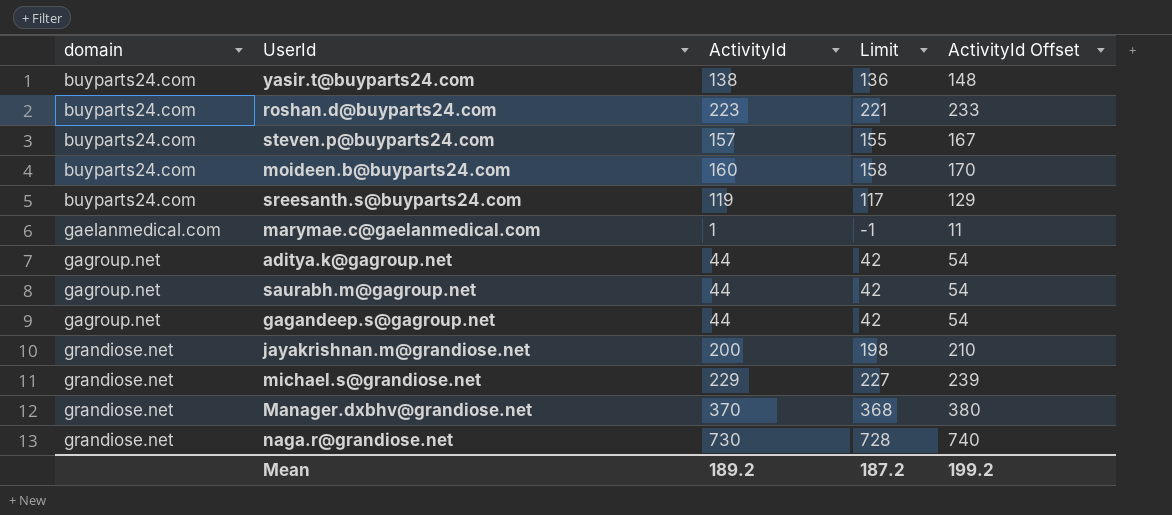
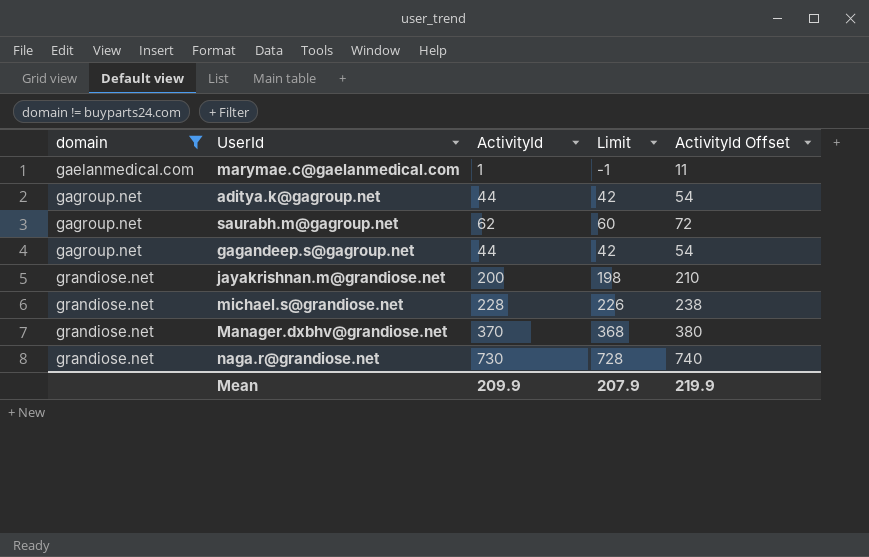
filter: none -> domain != buyparts24.com
saurabh.m@gagroup.net | ActivityId: 44 -> 62
saurabh.m@gagroup.net | Limit: 42 -> 60
saurabh.m@gagroup.net | ActivityId Offset: 54 -> 72
michael.s@grandiose.net | ActivityId: 229 -> 228
michael.s@grandiose.net | Limit: 227 -> 226
michael.s@grandiose.net | ActivityId Offset: 239 -> 238
Mean | ActivityId: 189.2 -> 209.9
Mean | Limit: 187.2 -> 207.9
Mean | ActivityId Offset: 199.2 -> 219.9

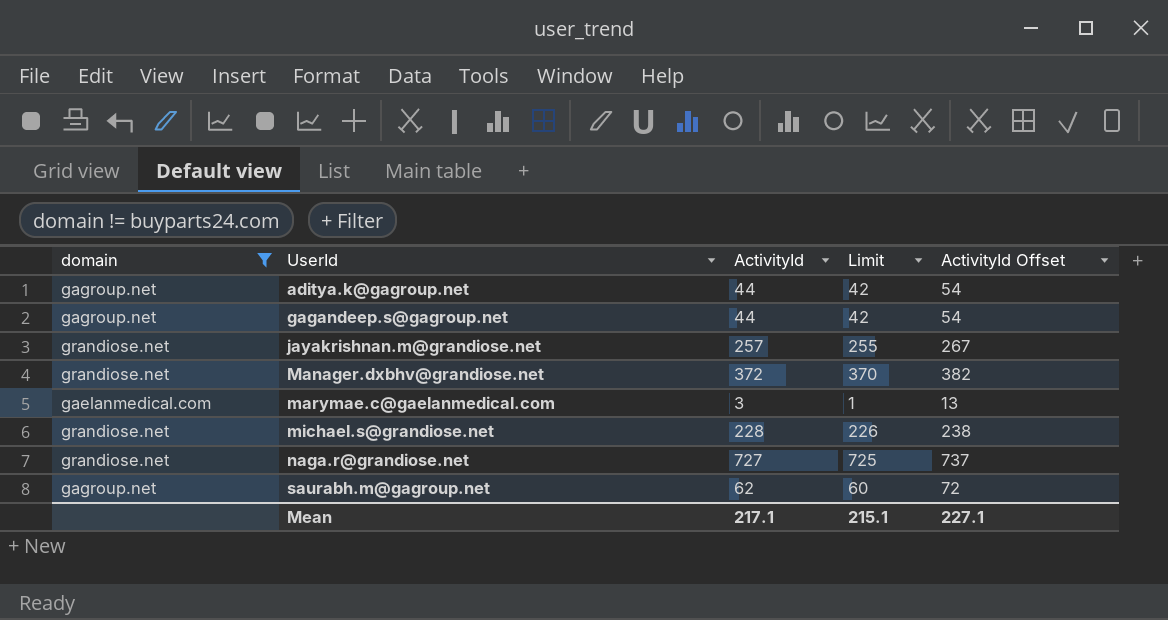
row order: domain ascending -> UserId ascending
jayakrishnan.m@grandiose.net | ActivityId: 200 -> 257
jayakrishnan.m@grandiose.net | Limit: 198 -> 255
jayakrishnan.m@grandiose.net | ActivityId Offset: 210 -> 267
Manager.dxbhv@grandiose.net | ActivityId: 370 -> 372
Manager.dxbhv@grandiose.net | Limit: 368 -> 370
Manager.dxbhv@grandiose.net | ActivityId Offset: 380 -> 382
marymae.c@gaelanmedical.com | ActivityId: 1 -> 3
marymae.c@gaelanmedical.com | Limit: -1 -> 1
marymae.c@gaelanmedical.com | ActivityId Offset: 11 -> 13
naga.r@grandiose.net | ActivityId: 730 -> 727
naga.r@grandiose.net | Limit: 728 -> 725
naga.r@grandiose.net | ActivityId Offset: 740 -> 737
Mean | ActivityId: 209.9 -> 217.1
Mean | Limit: 207.9 -> 215.1
Mean | ActivityId Offset: 219.9 -> 227.1

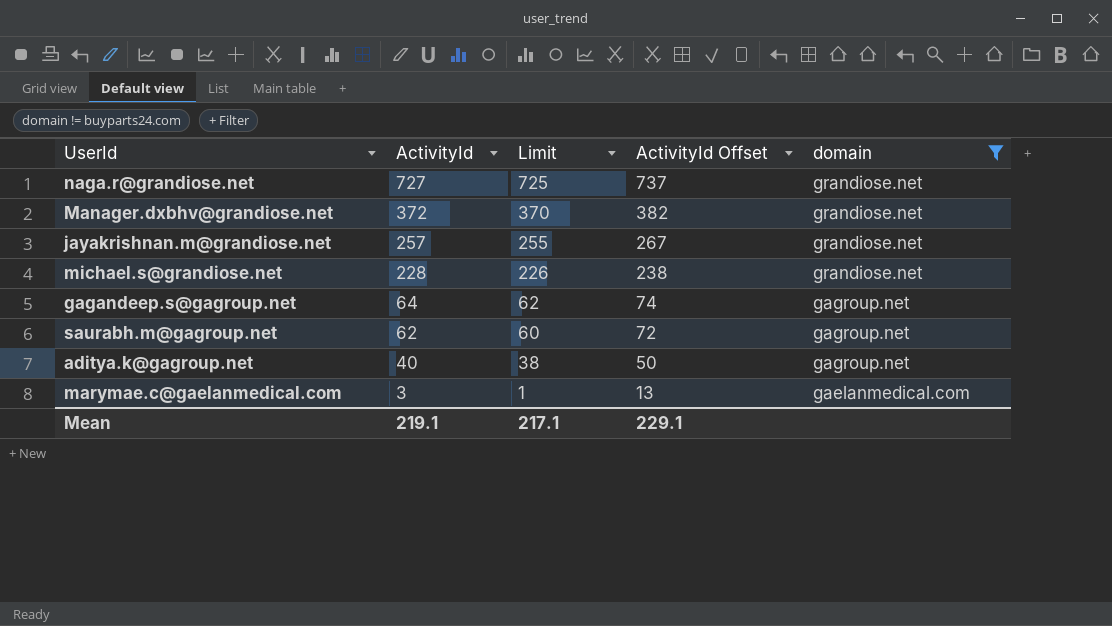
row order: UserId ascending -> ActivityId descending
column domain | position: 1 -> 5
gagandeep.s@gagroup.net | ActivityId: 44 -> 64
gagandeep.s@gagroup.net | Limit: 42 -> 62
gagandeep.s@gagroup.net | ActivityId Offset: 54 -> 74
aditya.k@gagroup.net | ActivityId: 44 -> 40
aditya.k@gagroup.net | Limit: 42 -> 38
aditya.k@gagroup.net | ActivityId Offset: 54 -> 50
Mean | ActivityId: 217.1 -> 219.1
Mean | Limit: 215.1 -> 217.1
Mean | ActivityId Offset: 227.1 -> 229.1

